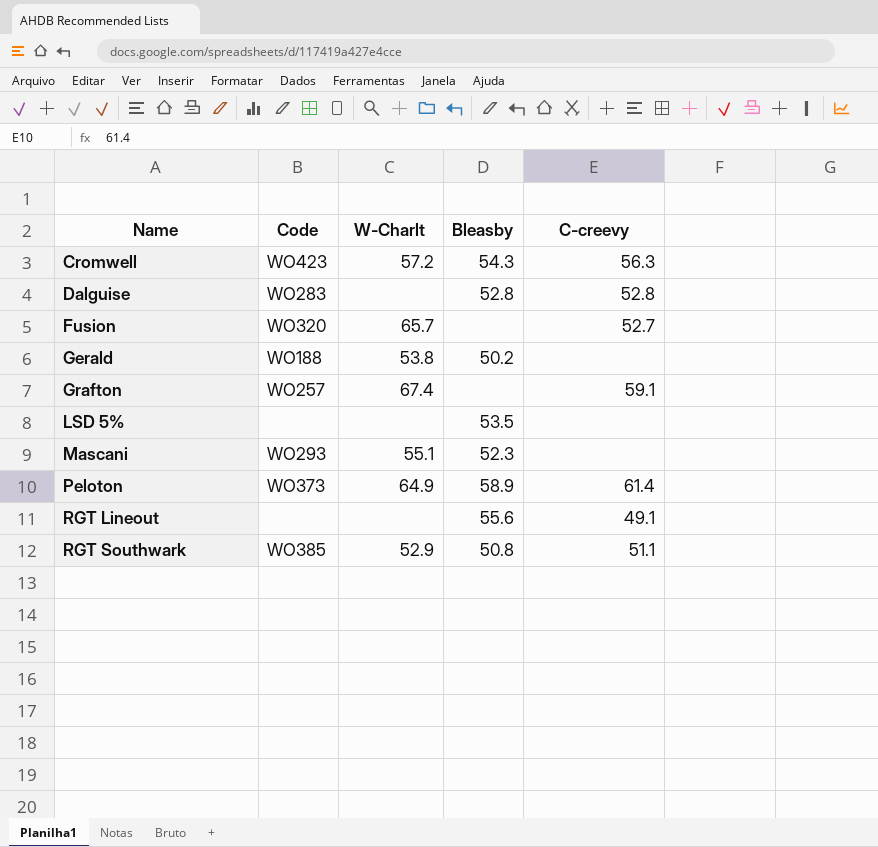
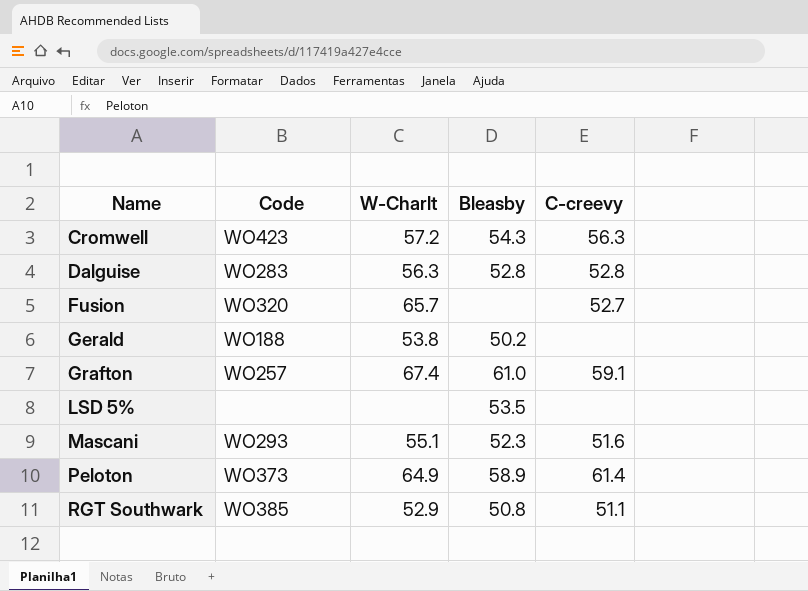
row RGT Lineout: none | none | 55.6 | 49.1 -> none
Dalguise | W-Charlt: none -> 56.3
Grafton | Bleasby: none -> 61.0
Mascani | C-creevy: none -> 51.6

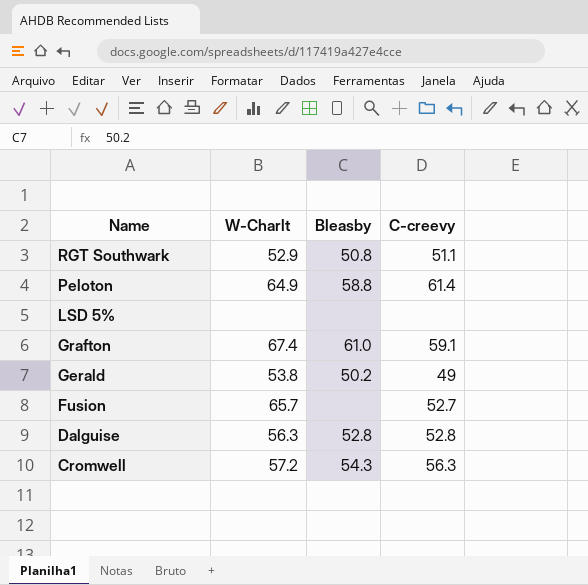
row order: Name ascending -> Name descending
column Code | position: 2 -> none
row Mascani: WO293 | 55.1 | 52.3 | 51.6 -> none
Peloton | Bleasby: 58.9 -> 58.8
LSD 5% | Bleasby: 53.5 -> none
Gerald | C-creevy: none -> 49

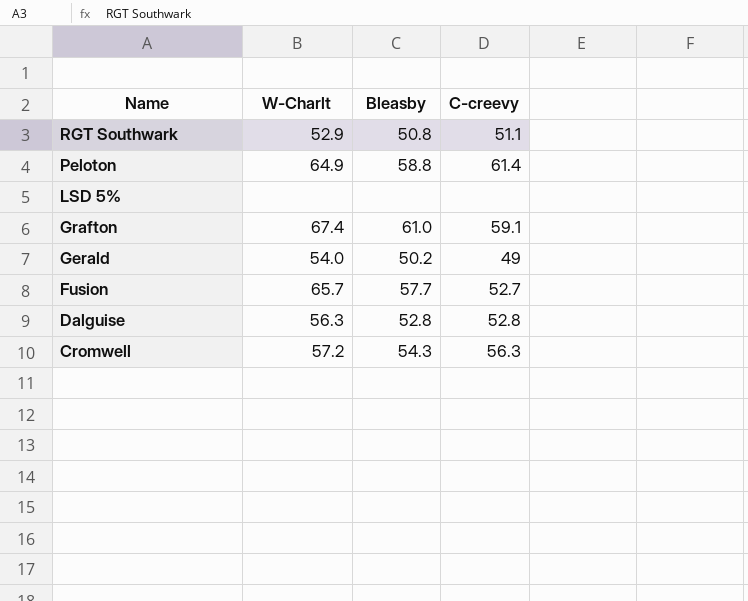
Gerald | W-Charlt: 53.8 -> 54.0
Fusion | Bleasby: none -> 57.7

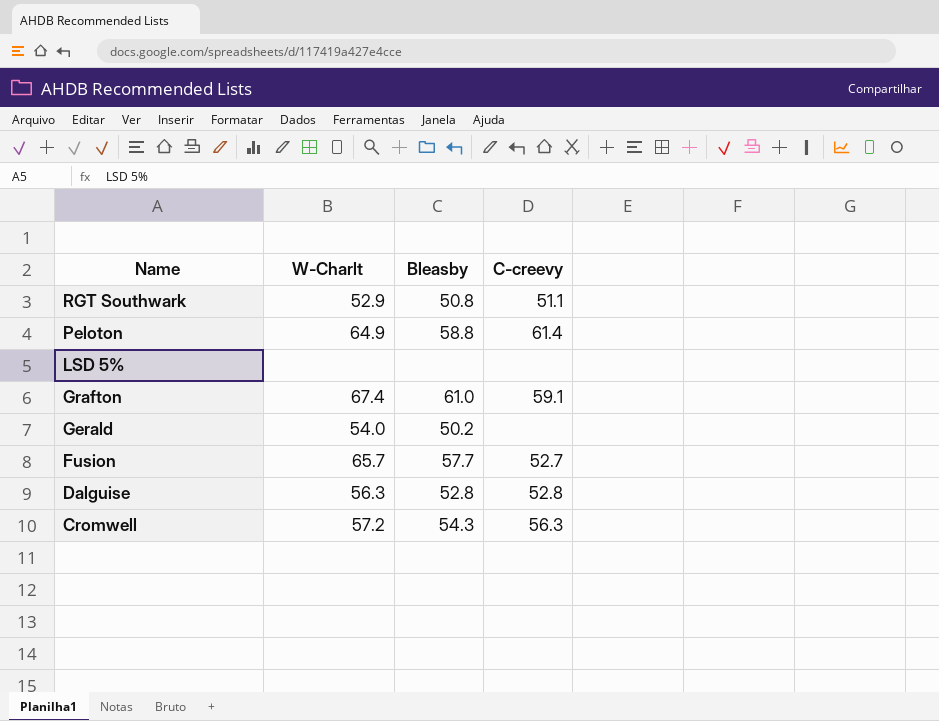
Gerald | C-creevy: 49 -> none

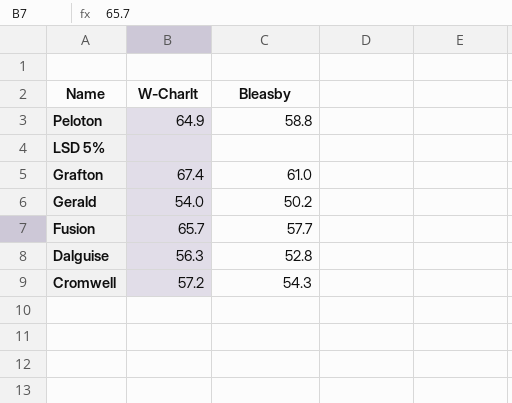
column C-creevy | position: 4 -> none
row RGT Southwark: 52.9 | 50.8 | 51.1 -> none

